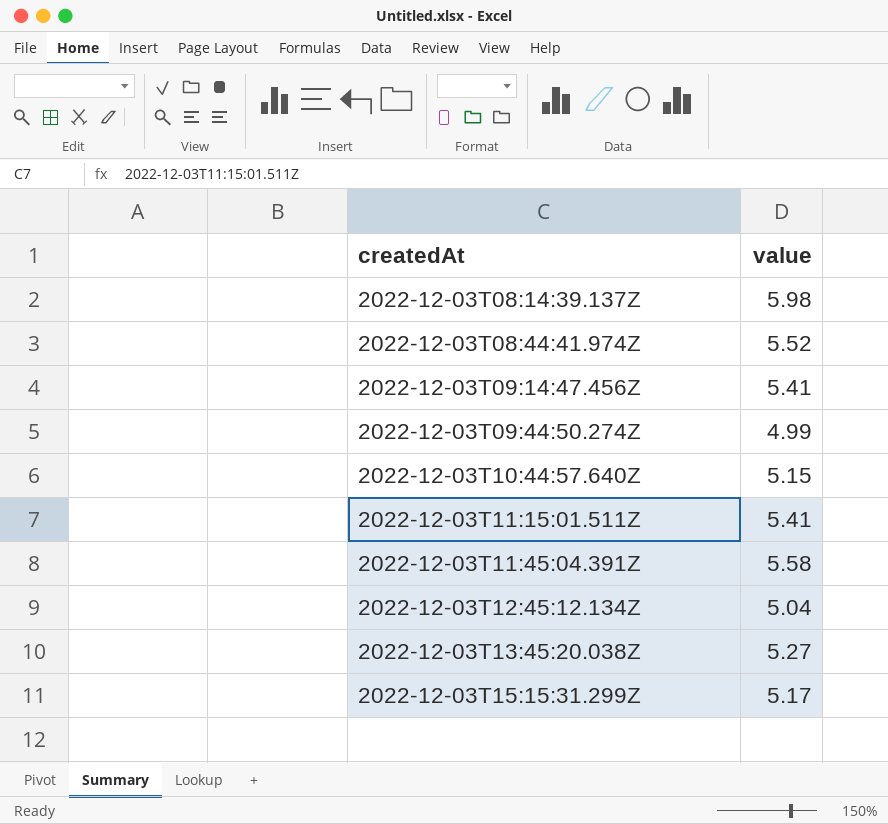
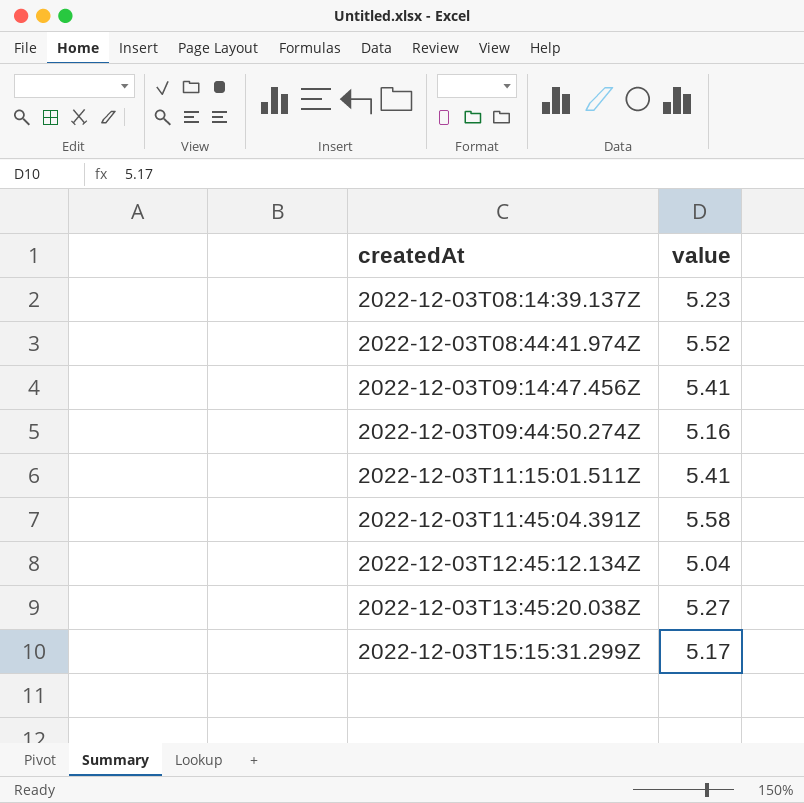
row 2022-12-03T10:44:57.640Z: 5.15 -> none
2022-12-03T08:14:39.137Z | value: 5.98 -> 5.23
2022-12-03T09:44:50.274Z | value: 4.99 -> 5.16

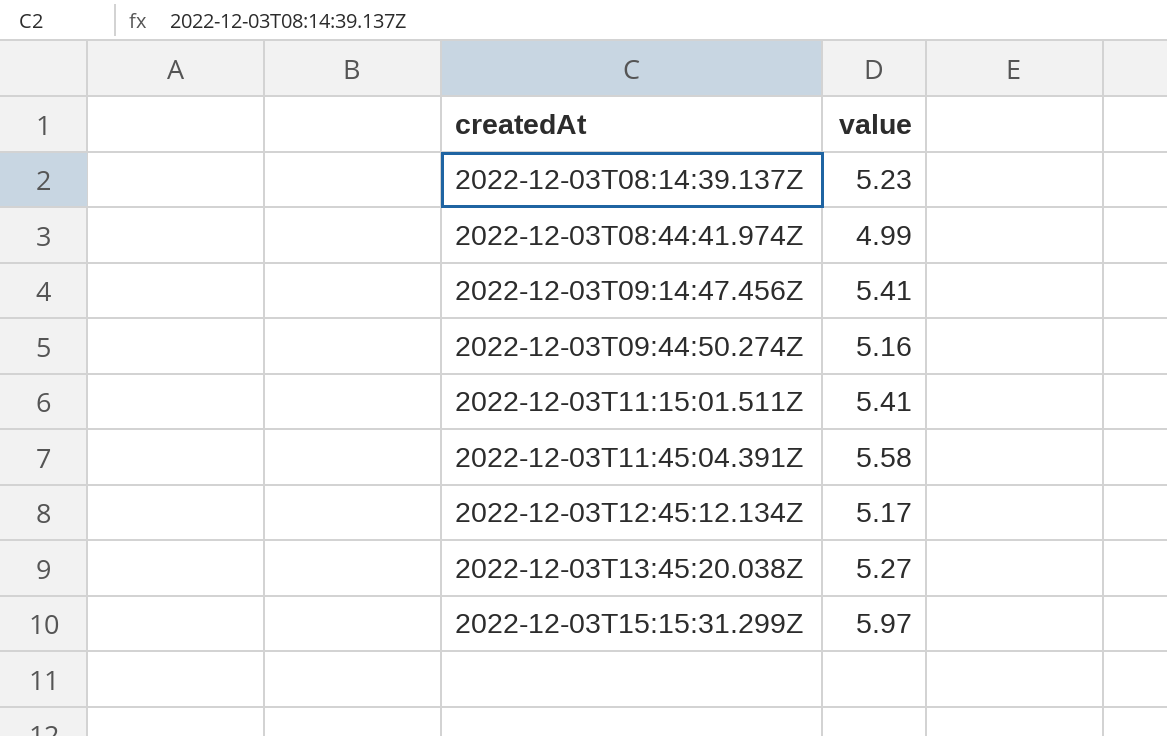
2022-12-03T08:44:41.974Z | value: 5.52 -> 4.99
2022-12-03T12:45:12.134Z | value: 5.04 -> 5.17
2022-12-03T15:15:31.299Z | value: 5.17 -> 5.97

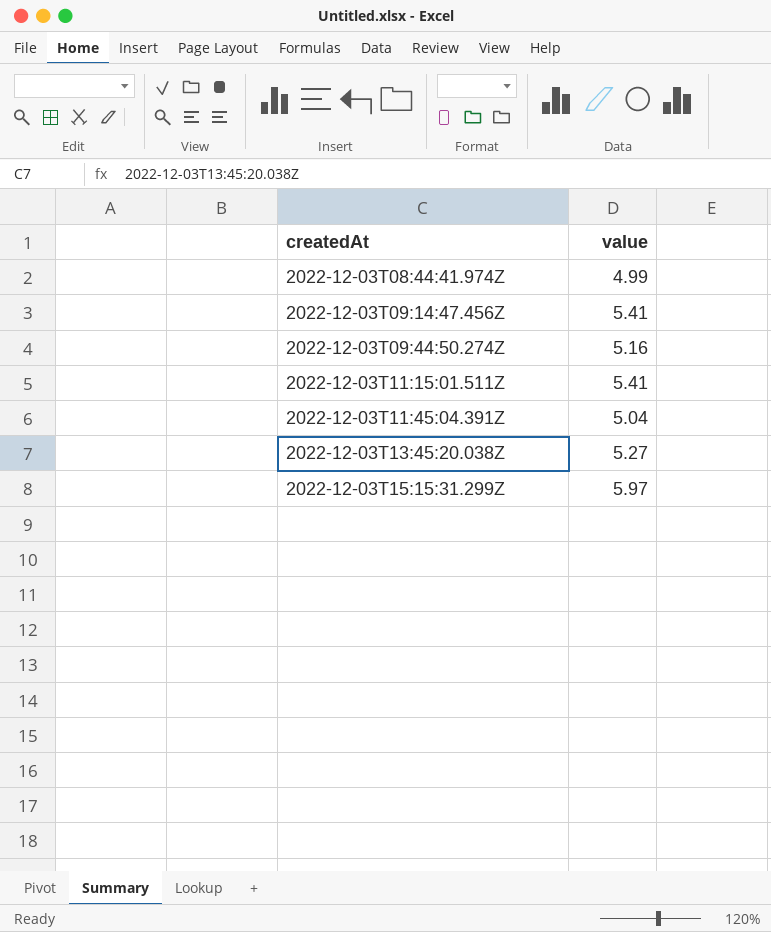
row 2022-12-03T08:14:39.137Z: 5.23 -> none
row 2022-12-03T12:45:12.134Z: 5.17 -> none
2022-12-03T11:45:04.391Z | value: 5.58 -> 5.04

